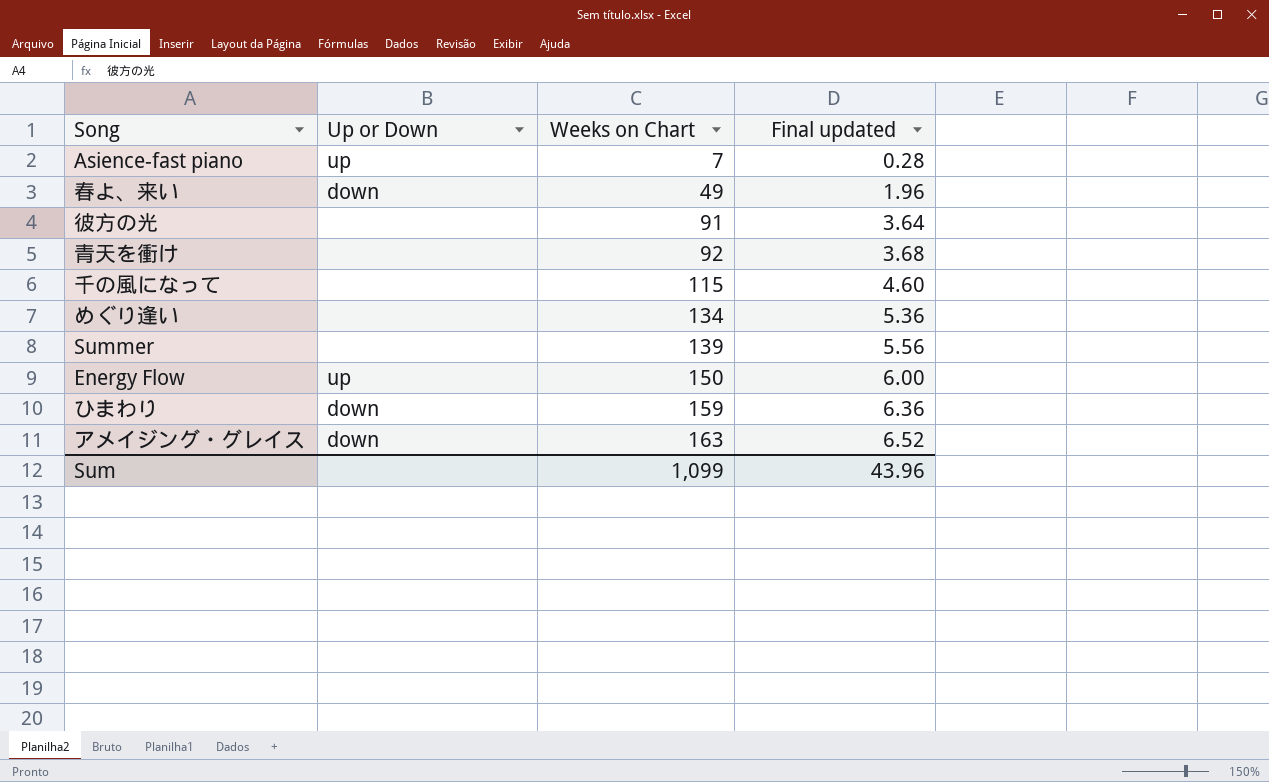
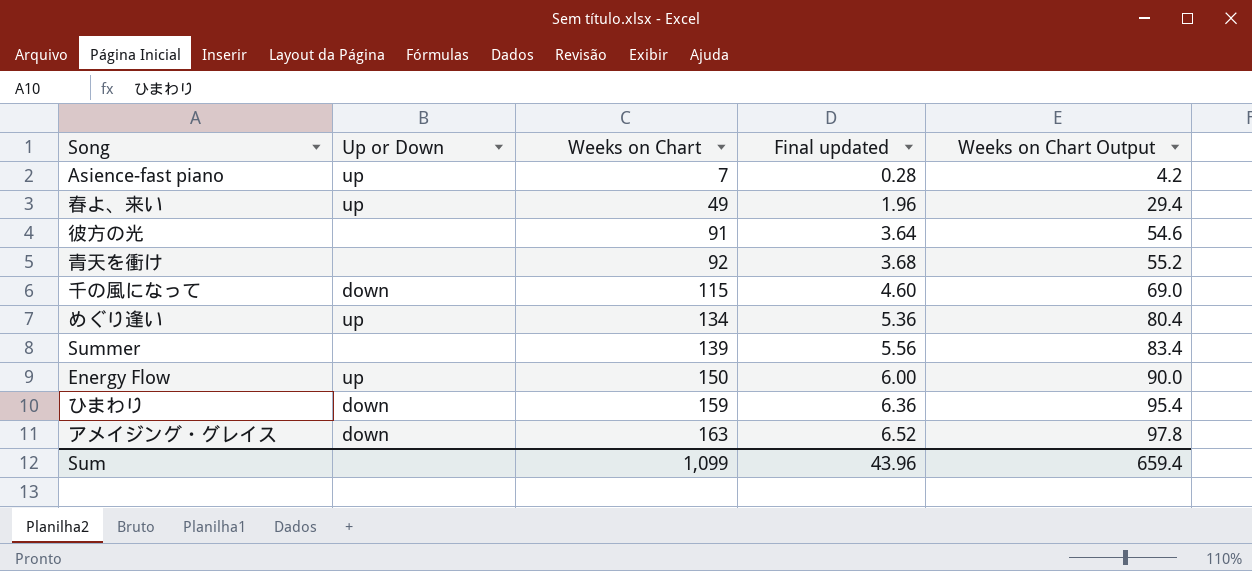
column Weeks on Chart Output | formula: none -> [Weeks on Chart] * 0.6
春よ、来い | Up or Down: down -> up
千の風になって | Up or Down: none -> down
めぐり逢い | Up or Down: none -> up

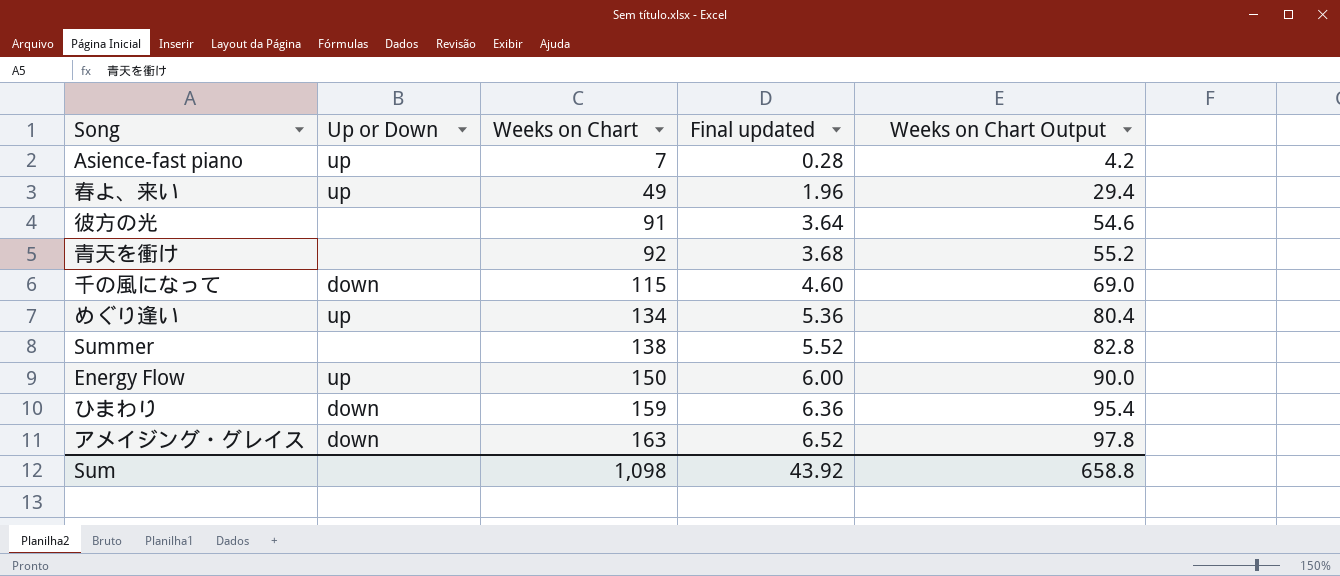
Summer | Weeks on Chart: 139 -> 138
Summer | Final updated: 5.56 -> 5.52
Summer | Weeks on Chart Output: 83.4 -> 82.8
Sum | Weeks on Chart: 1,099 -> 1,098
Sum | Final updated: 43.96 -> 43.92
Sum | Weeks on Chart Output: 659.4 -> 658.8

